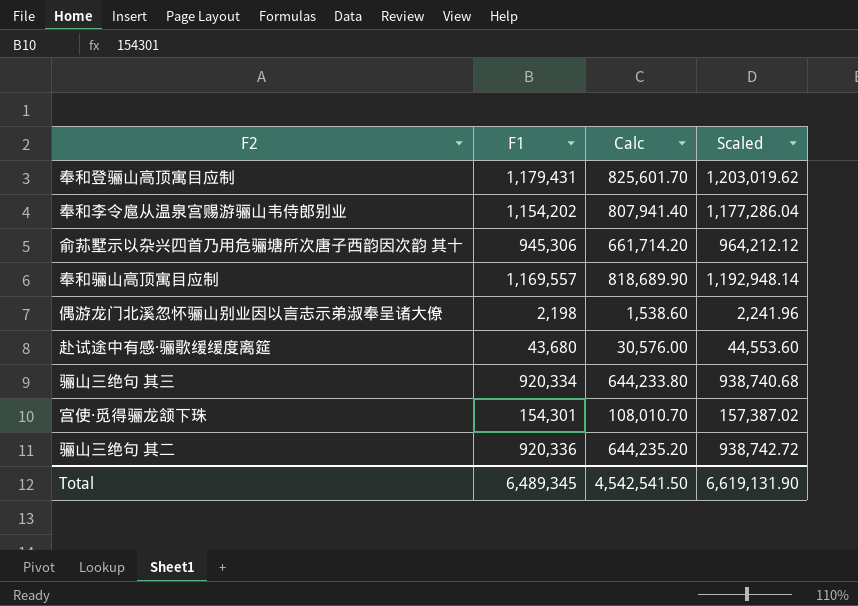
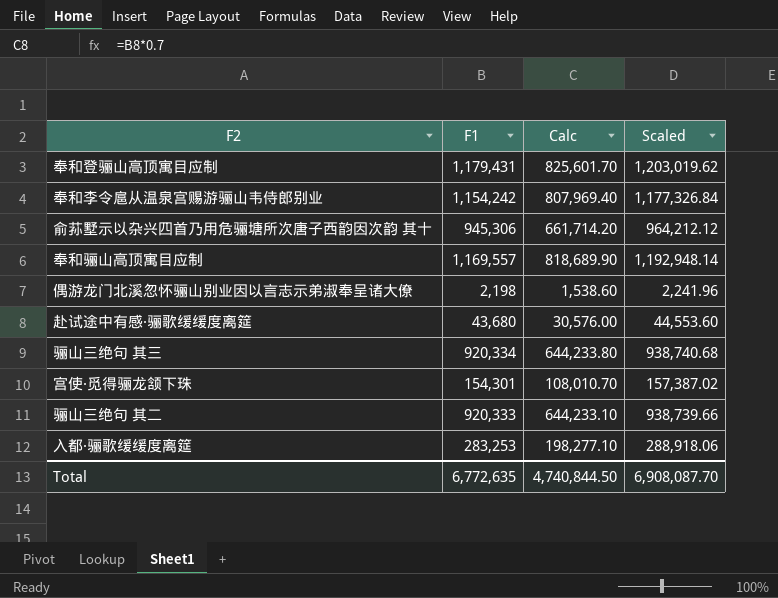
奉和李令扈从温泉宫赐游骊山韦侍郎别业 | F1: 1,154,202 -> 1,154,242
奉和李令扈从温泉宫赐游骊山韦侍郎别业 | Calc: 807,941.40 -> 807,969.40
奉和李令扈从温泉宫赐游骊山韦侍郎别业 | Scaled: 1,177,286.04 -> 1,177,326.84
骊山三绝句 其二 | F1: 920,336 -> 920,333
骊山三绝句 其二 | Calc: 644,235.20 -> 644,233.10
骊山三绝句 其二 | Scaled: 938,742.72 -> 938,739.66
row 入都·骊歌缓缓度离筵: none -> 283,253 | 198,277.10 | 288,918.06
Total | F1: 6,489,345 -> 6,772,635
Total | Calc: 4,542,541.50 -> 4,740,844.50
Total | Scaled: 6,619,131.90 -> 6,908,087.70

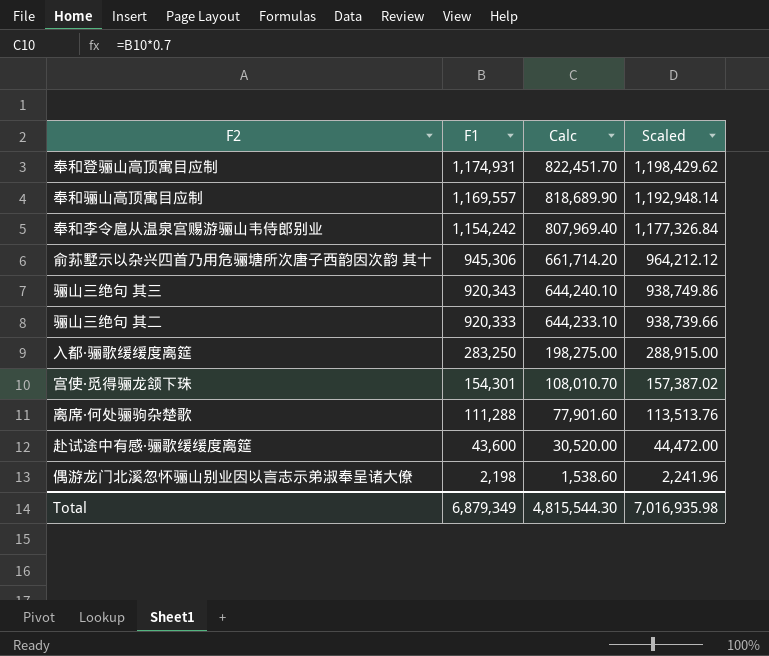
row order: none -> F1 descending
奉和登骊山高顶寓目应制 | F1: 1,179,431 -> 1,174,931
奉和登骊山高顶寓目应制 | Calc: 825,601.70 -> 822,451.70
奉和登骊山高顶寓目应制 | Scaled: 1,203,019.62 -> 1,198,429.62
骊山三绝句 其三 | F1: 920,334 -> 920,343
骊山三绝句 其三 | Calc: 644,233.80 -> 644,240.10
骊山三绝句 其三 | Scaled: 938,740.68 -> 938,749.86
入都·骊歌缓缓度离筵 | F1: 283,253 -> 283,250
入都·骊歌缓缓度离筵 | Calc: 198,277.10 -> 198,275.00
入都·骊歌缓缓度离筵 | Scaled: 288,918.06 -> 288,915.00
row 离席·何处骊驹杂楚歌: none -> 111,288 | 77,901.60 | 113,513.76
赴试途中有感·骊歌缓缓度离筵 | F1: 43,680 -> 43,600
赴试途中有感·骊歌缓缓度离筵 | Calc: 30,576.00 -> 30,520.00
赴试途中有感·骊歌缓缓度离筵 | Scaled: 44,553.60 -> 44,472.00
Total | F1: 6,772,635 -> 6,879,349
Total | Calc: 4,740,844.50 -> 4,815,544.30
Total | Scaled: 6,908,087.70 -> 7,016,935.98

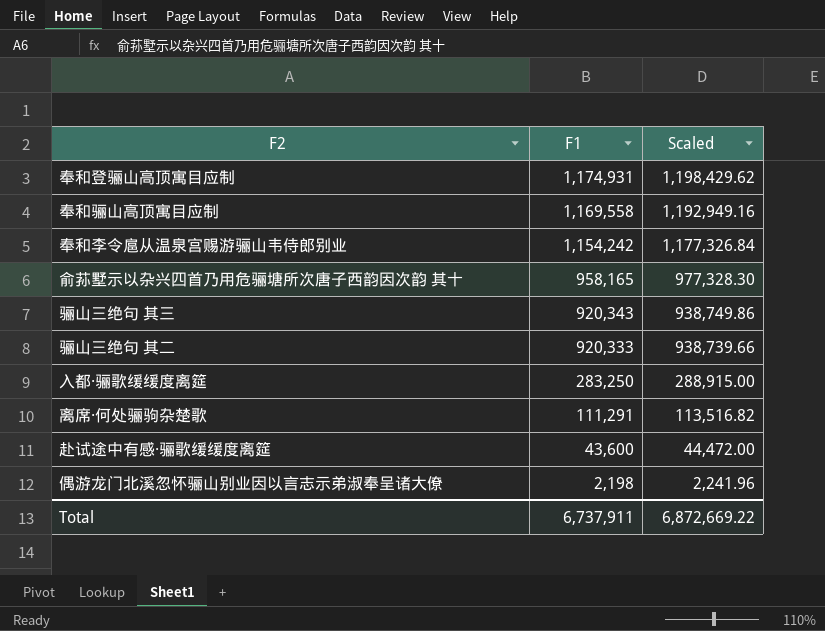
column Calc | formula: [F1] * 0.7 -> none
row 宫使·觅得骊龙颔下珠: 154,301 | 108,010.70 | 157,387.02 -> none
奉和骊山高顶寓目应制 | F1: 1,169,557 -> 1,169,558
奉和骊山高顶寓目应制 | Scaled: 1,192,948.14 -> 1,192,949.16
俞荪墅示以杂兴四首乃用危骊塘所次唐子西韵因次韵 其十 | F1: 945,306 -> 958,165
俞荪墅示以杂兴四首乃用危骊塘所次唐子西韵因次韵 其十 | Scaled: 964,212.12 -> 977,328.30
离席·何处骊驹杂楚歌 | F1: 111,288 -> 111,291
离席·何处骊驹杂楚歌 | Scaled: 113,513.76 -> 113,516.82
Total | F1: 6,879,349 -> 6,737,911
Total | Scaled: 7,016,935.98 -> 6,872,669.22

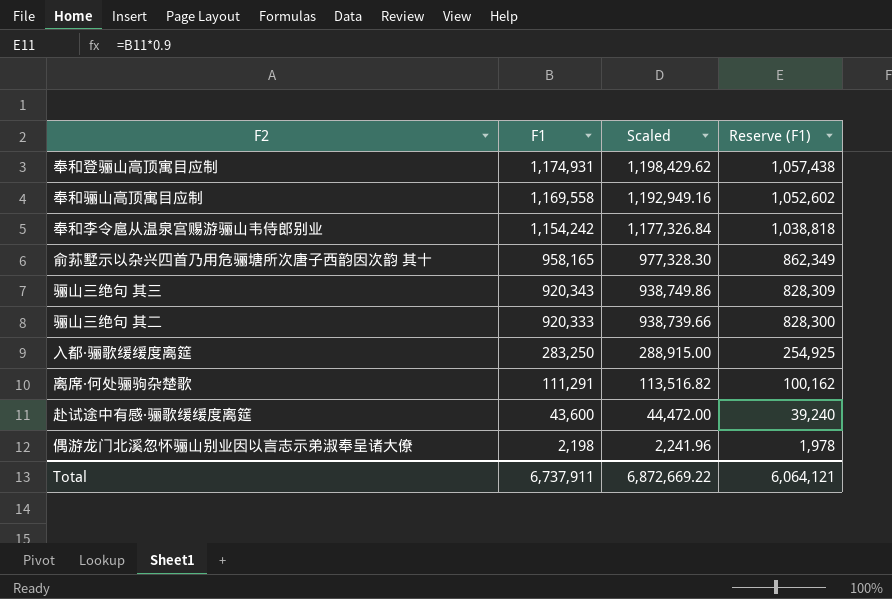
column Reserve (F1) | formula: none -> [F1] * 0.9

